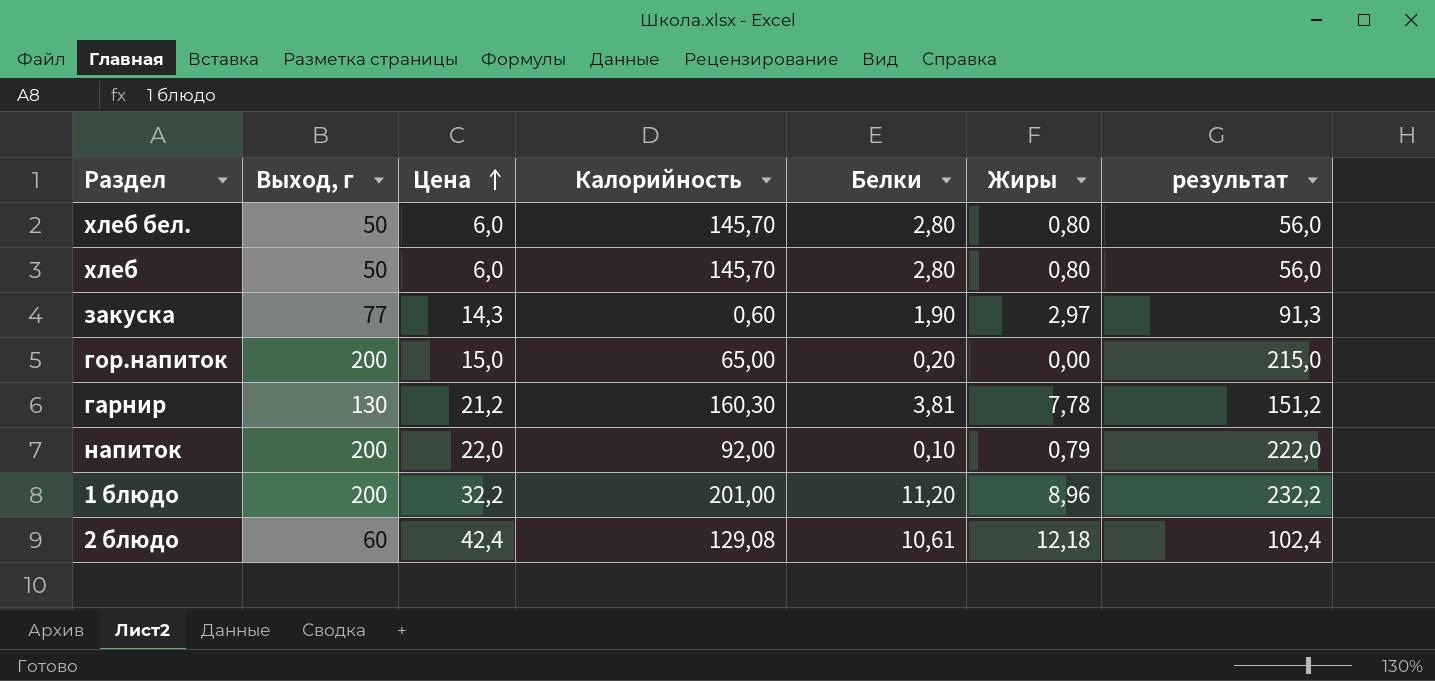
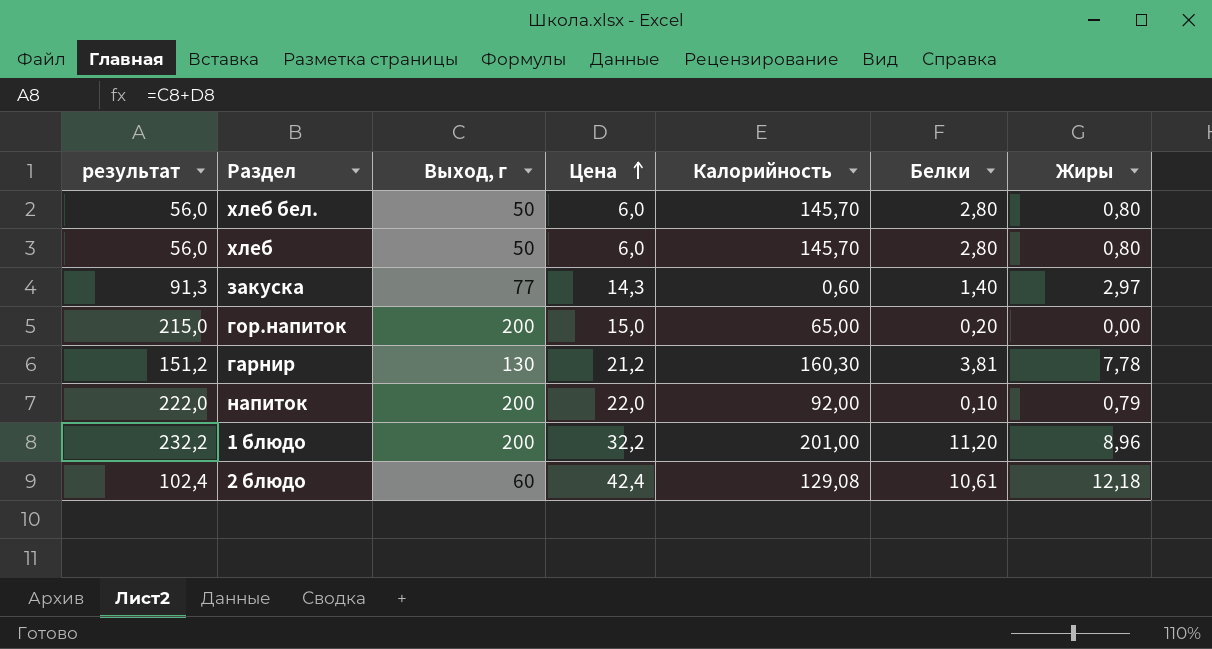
column результат | position: 7 -> 1
закуска | Белки: 1,90 -> 1,40

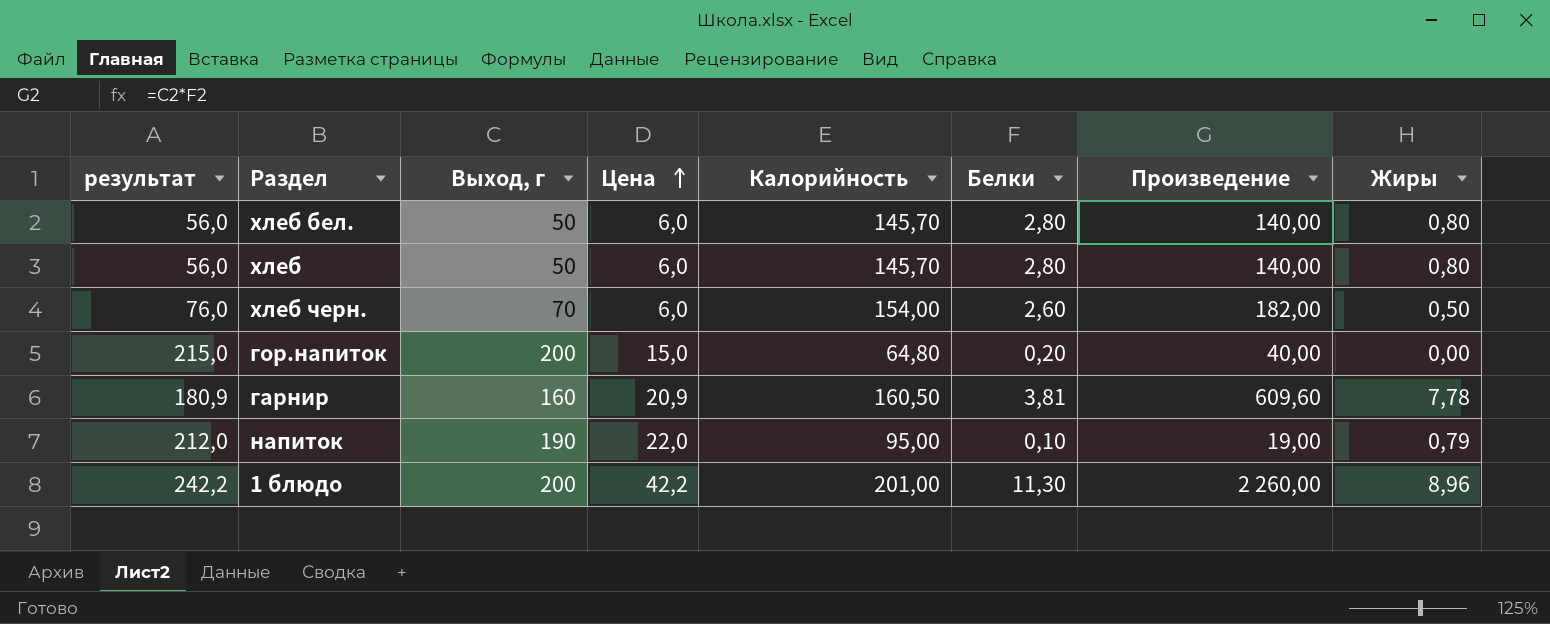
column Произведение | formula: none -> [Выход, г] * [Белки]
row закуска: 91,3 | 77 | 14,3 | 0,60 | 1,40 | 2,97 -> none
row 2 блюдо: 102,4 | 60 | 42,4 | 129,08 | 10,61 | 12,18 -> none
row хлеб черн.: none -> 76,0 | 70 | 6,0 | 154,00 | 2,60 | 182,00 | 0,50
гор.напиток | Калорийность: 65,00 -> 64,80
гарнир | результат: 151,2 -> 180,9
гарнир | Выход, г: 130 -> 160
гарнир | Цена: 21,2 -> 20,9
гарнир | Калорийность: 160,30 -> 160,50
напиток | результат: 222,0 -> 212,0
напиток | Выход, г: 200 -> 190
напиток | Калорийность: 92,00 -> 95,00
1 блюдо | результат: 232,2 -> 242,2
1 блюдо | Цена: 32,2 -> 42,2
1 блюдо | Белки: 11,20 -> 11,30

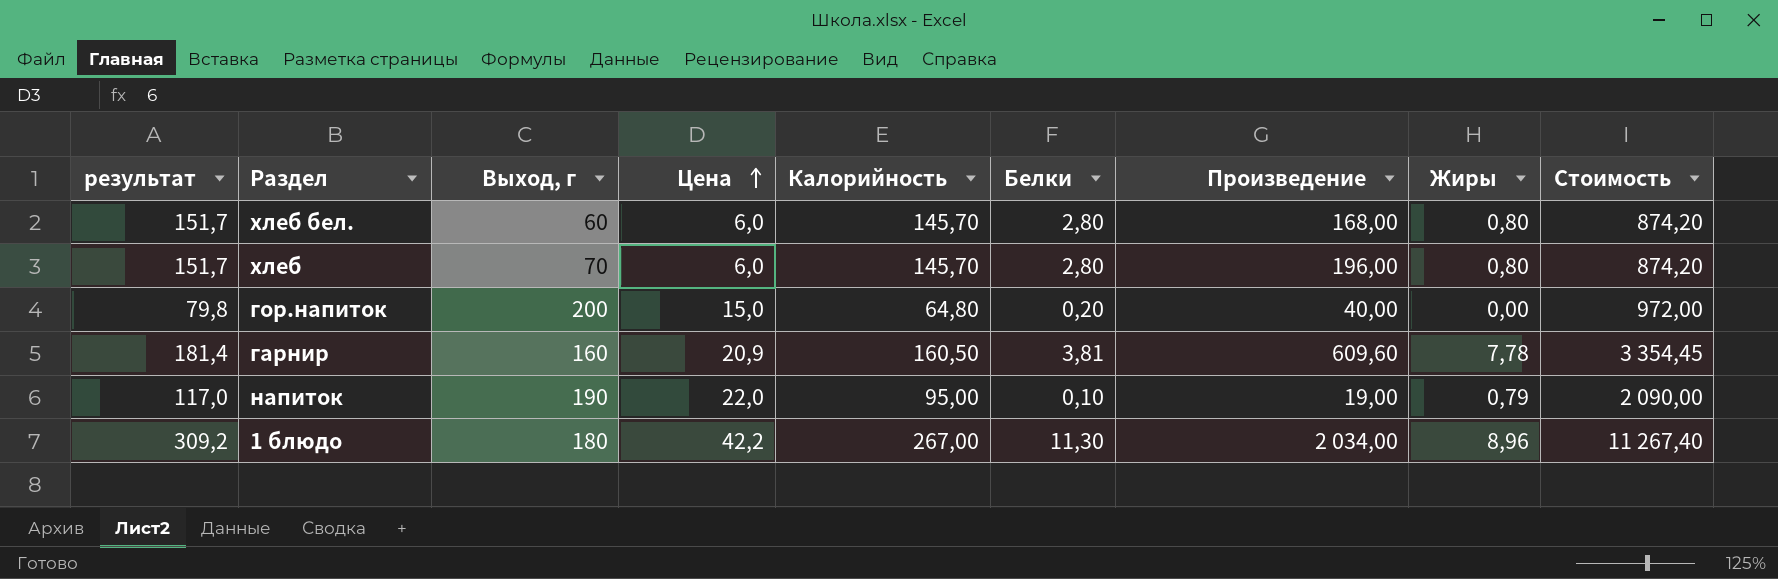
column результат | formula: [Выход, г] + [Цена] -> [Цена] + [Калорийность]
column Стоимость | formula: none -> [Цена] * [Калорийность]
row хлеб черн.: 76,0 | 70 | 6,0 | 154,00 | 2,60 | 182,00 | 0,50 -> none
хлеб бел. | Выход, г: 50 -> 60
хлеб бел. | Произведение: 140,00 -> 168,00
хлеб | Выход, г: 50 -> 70
хлеб | Произведение: 140,00 -> 196,00
1 блюдо | Выход, г: 200 -> 180
1 блюдо | Калорийность: 201,00 -> 267,00
1 блюдо | Произведение: 2 260,00 -> 2 034,00

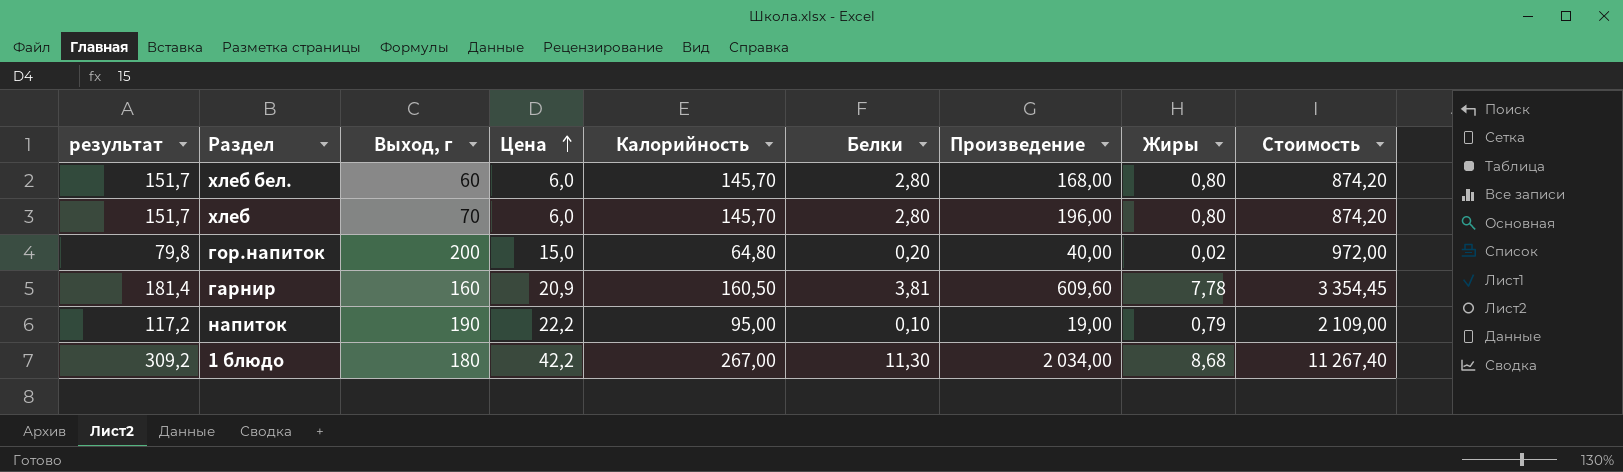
гор.напиток | Жиры: 0,00 -> 0,02
напиток | результат: 117,0 -> 117,2
напиток | Цена: 22,0 -> 22,2
напиток | Стоимость: 2 090,00 -> 2 109,00
1 блюдо | Жиры: 8,96 -> 8,68

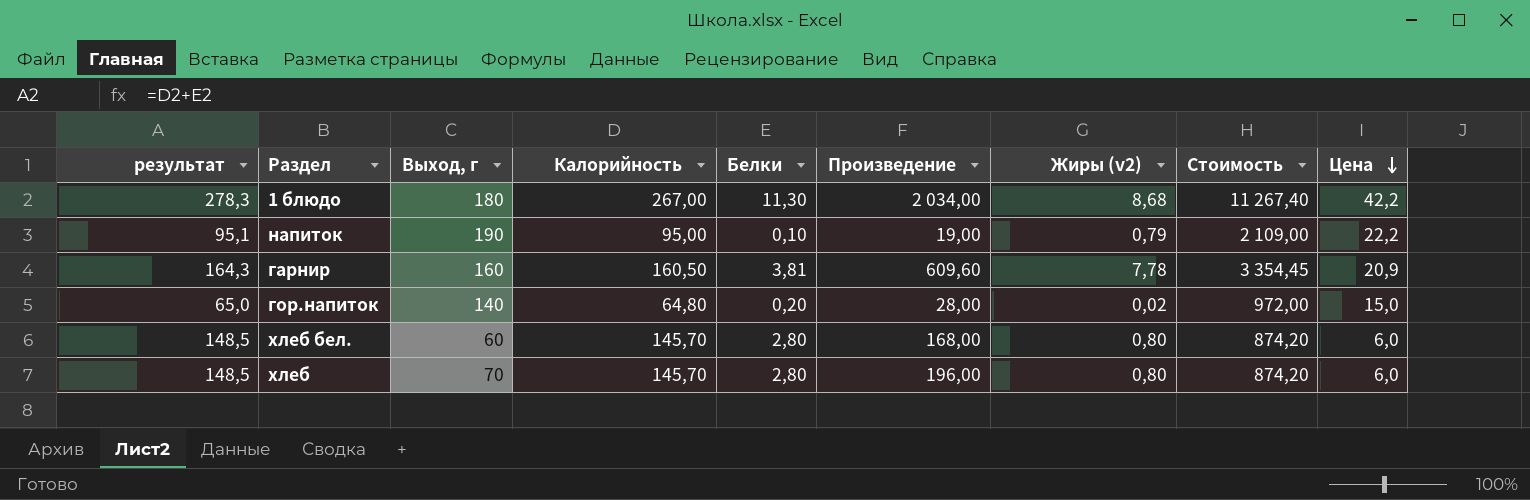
row order: Цена ascending -> Цена descending
column результат | formula: [Цена] + [Калорийность] -> [Калорийность] + [Белки]
column name: Жиры -> Жиры (v2)
column Цена | position: 4 -> 9
гор.напиток | Выход, г: 200 -> 140
гор.напиток | Произведение: 40,00 -> 28,00

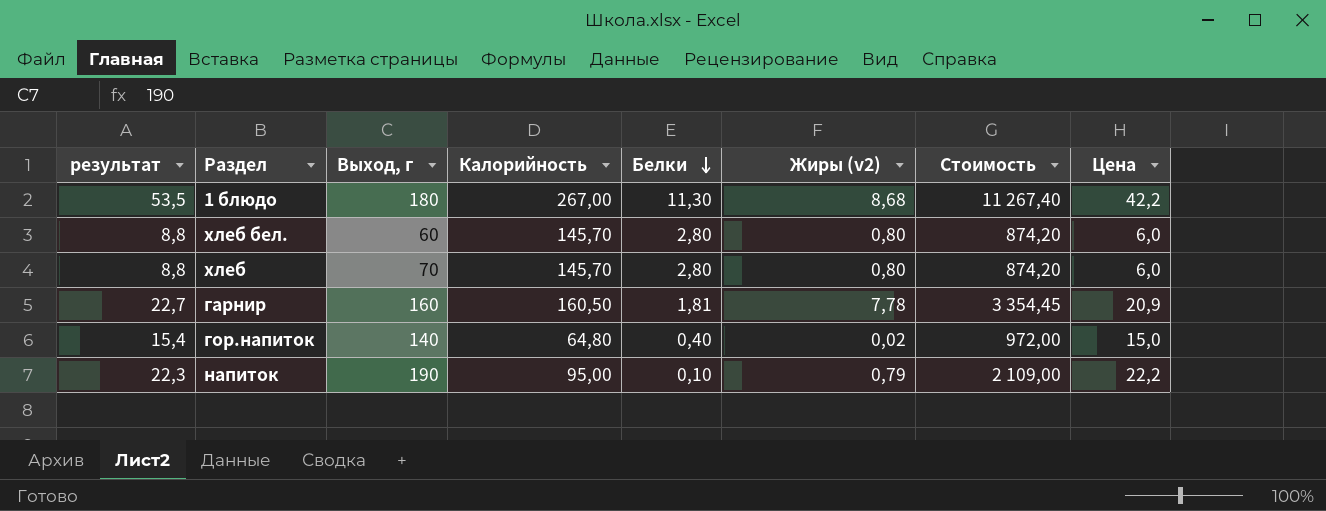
row order: Цена descending -> Белки descending
column Произведение | formula: [Выход, г] * [Белки] -> none
column результат | formula: [Калорийность] + [Белки] -> [Белки] + [Цена]
гарнир | Белки: 3,81 -> 1,81
гор.напиток | Белки: 0,20 -> 0,40

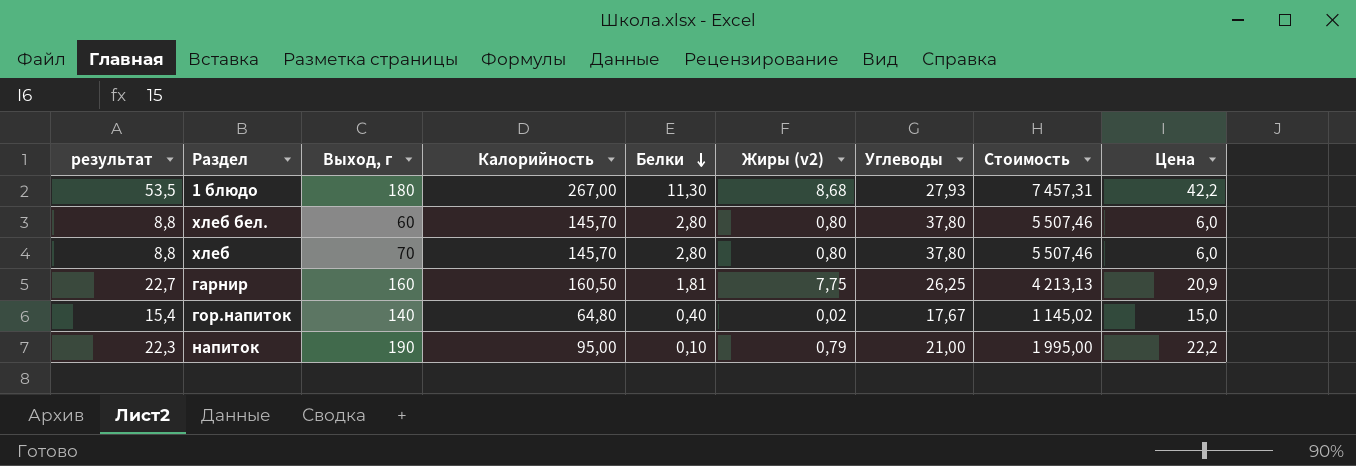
column Углеводы | position: none -> 7
column Стоимость | formula: [Калорийность] * [Цена] -> [Калорийность] * [Углеводы]
гарнир | Жиры (v2): 7,78 -> 7,75

